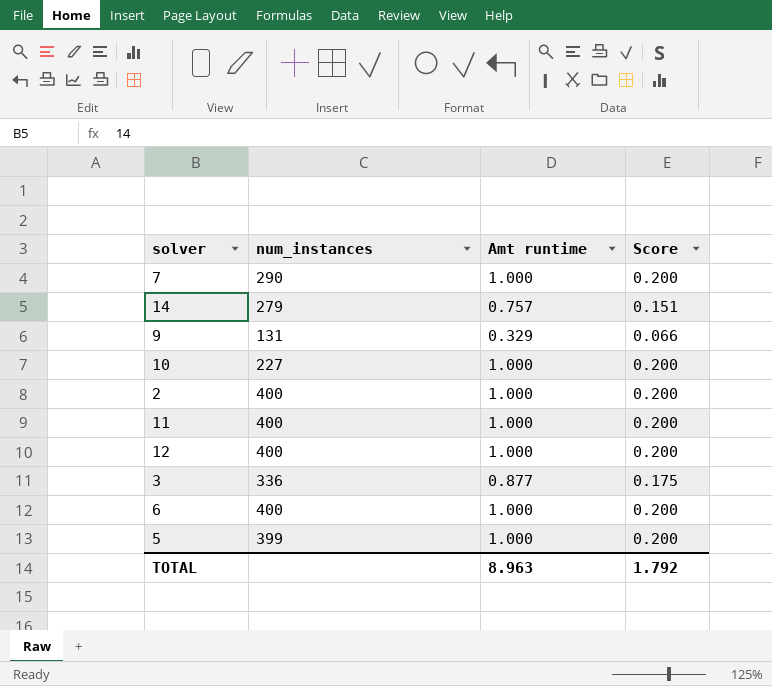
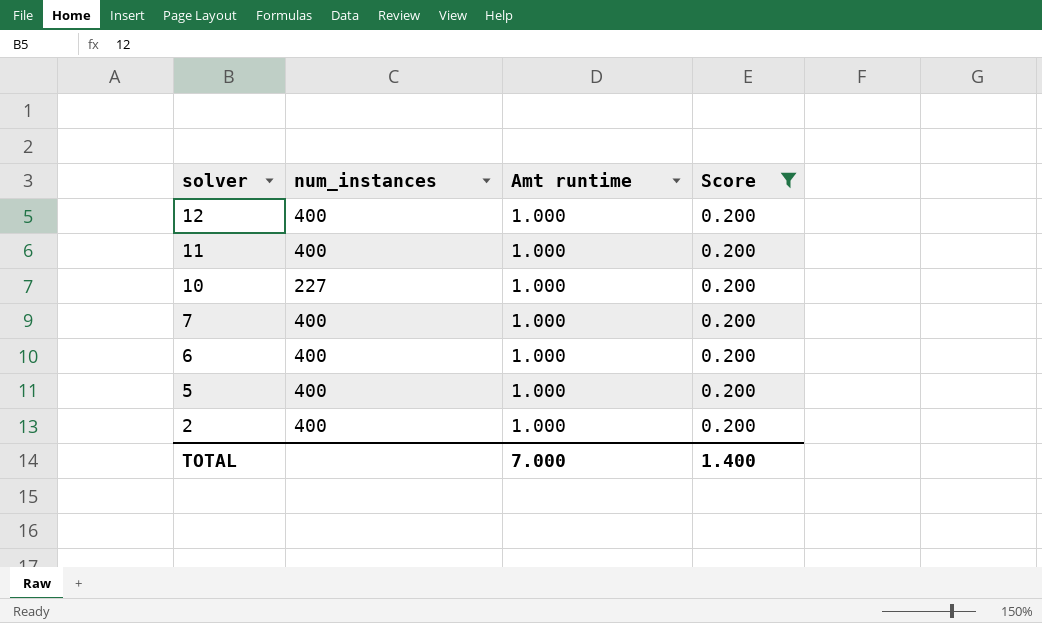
filter: none -> Score = 0.200
row order: none -> solver descending
7 | num_instances: 290 -> 400
5 | num_instances: 399 -> 400
TOTAL | Amt runtime: 8.963 -> 7.000
TOTAL | Score: 1.792 -> 1.400

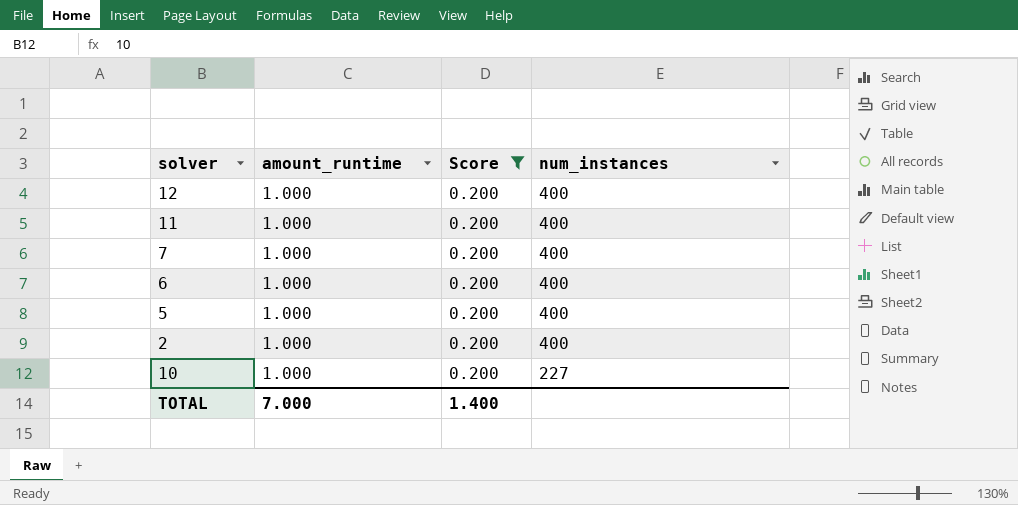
row order: solver descending -> num_instances descending
column name: Amt runtime -> amount_runtime
column num_instances | position: 2 -> 4

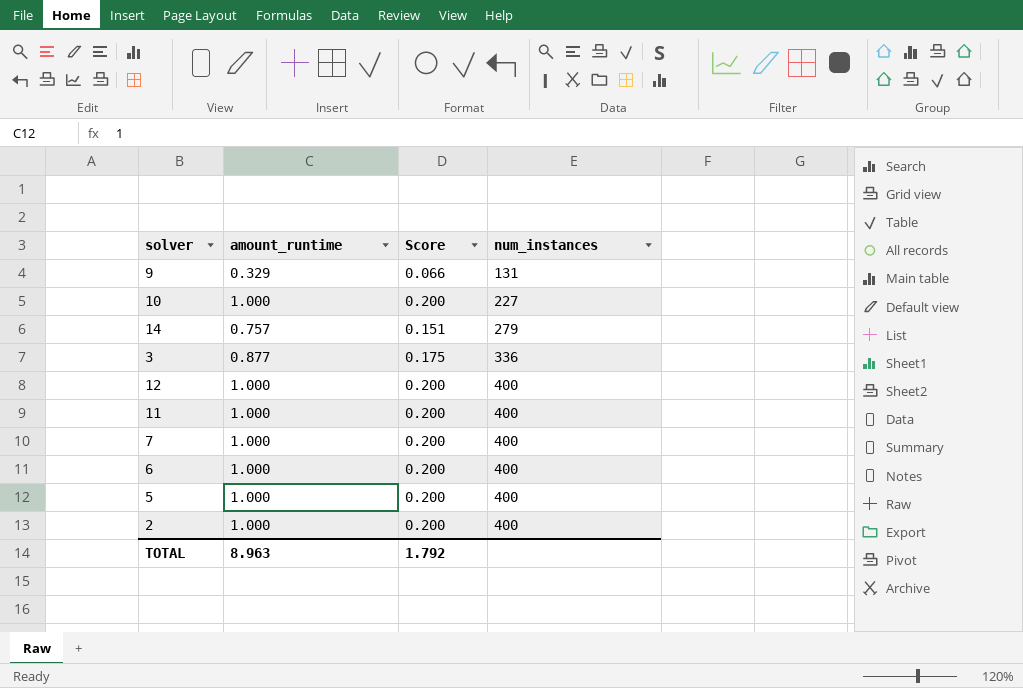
filter: Score = 0.200 -> none
row order: num_instances descending -> num_instances ascending
TOTAL | amount_runtime: 7.000 -> 8.963
TOTAL | Score: 1.400 -> 1.792

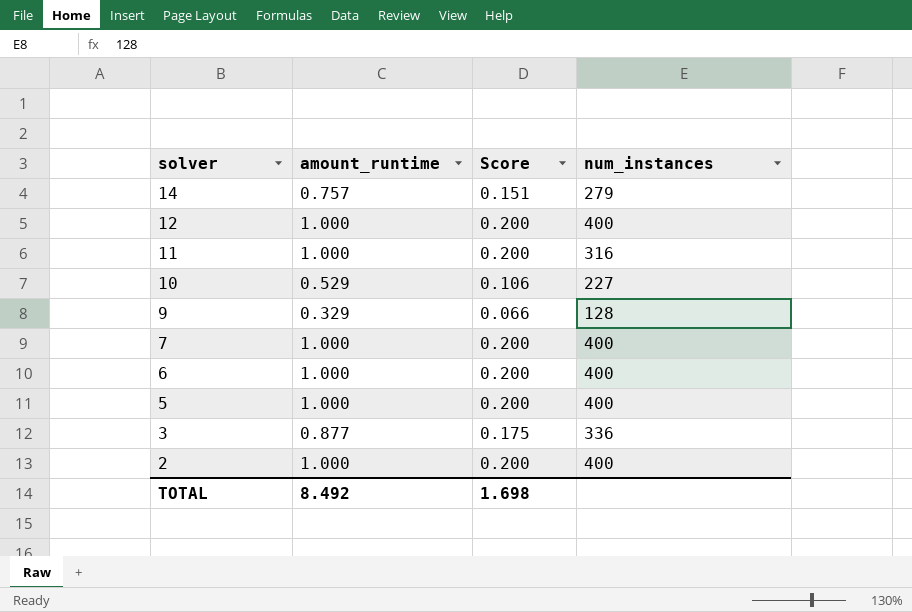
row order: num_instances ascending -> solver descending
11 | num_instances: 400 -> 316
10 | amount_runtime: 1.000 -> 0.529
10 | Score: 0.200 -> 0.106
9 | num_instances: 131 -> 128
TOTAL | amount_runtime: 8.963 -> 8.492
TOTAL | Score: 1.792 -> 1.698

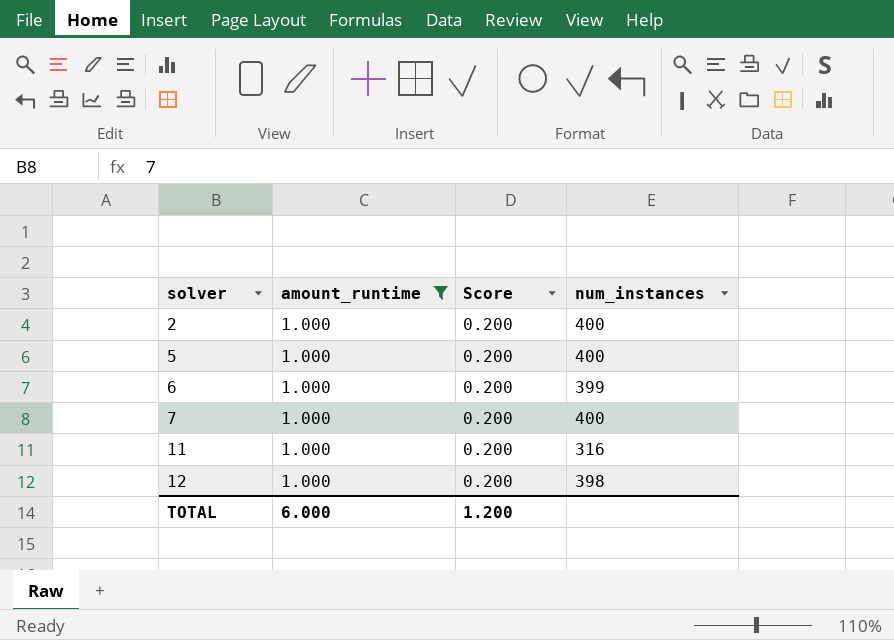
filter: none -> amount_runtime = 1.000
row order: solver descending -> solver ascending
6 | num_instances: 400 -> 399
12 | num_instances: 400 -> 398
TOTAL | amount_runtime: 8.492 -> 6.000
TOTAL | Score: 1.698 -> 1.200

